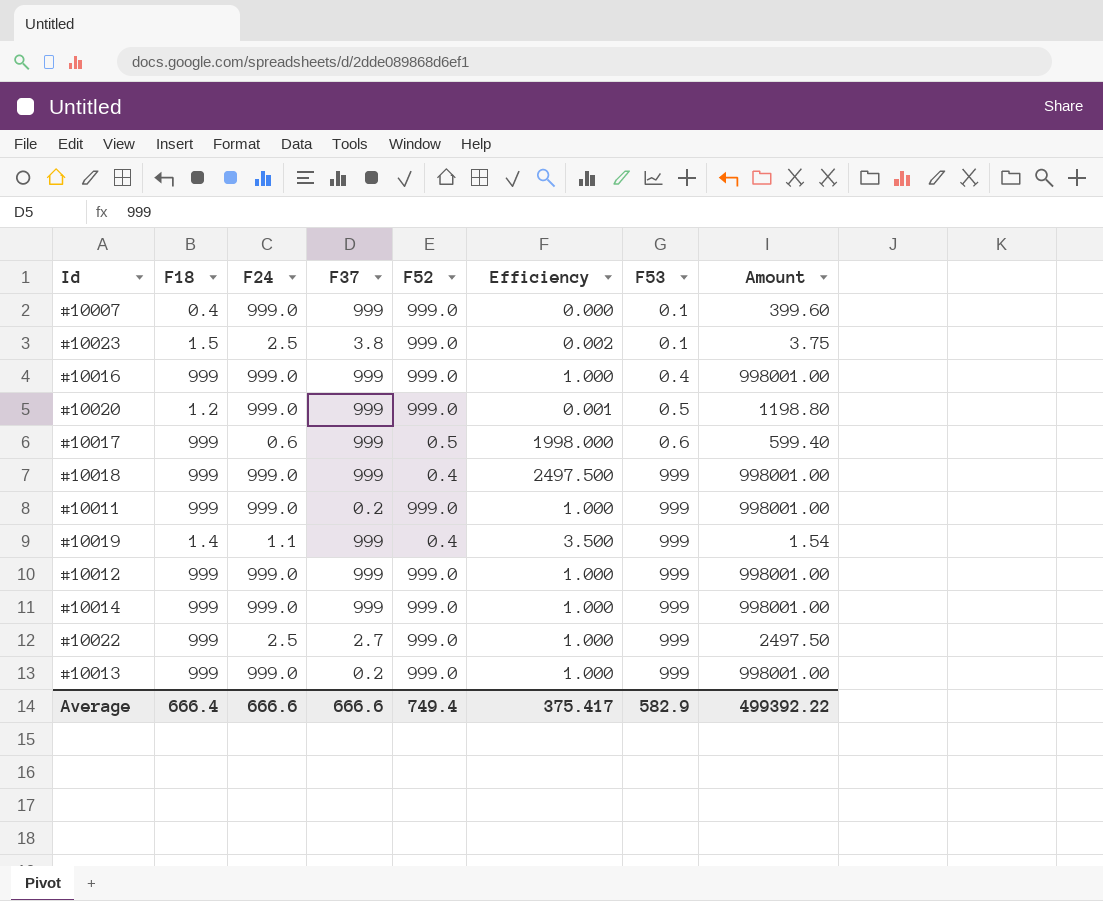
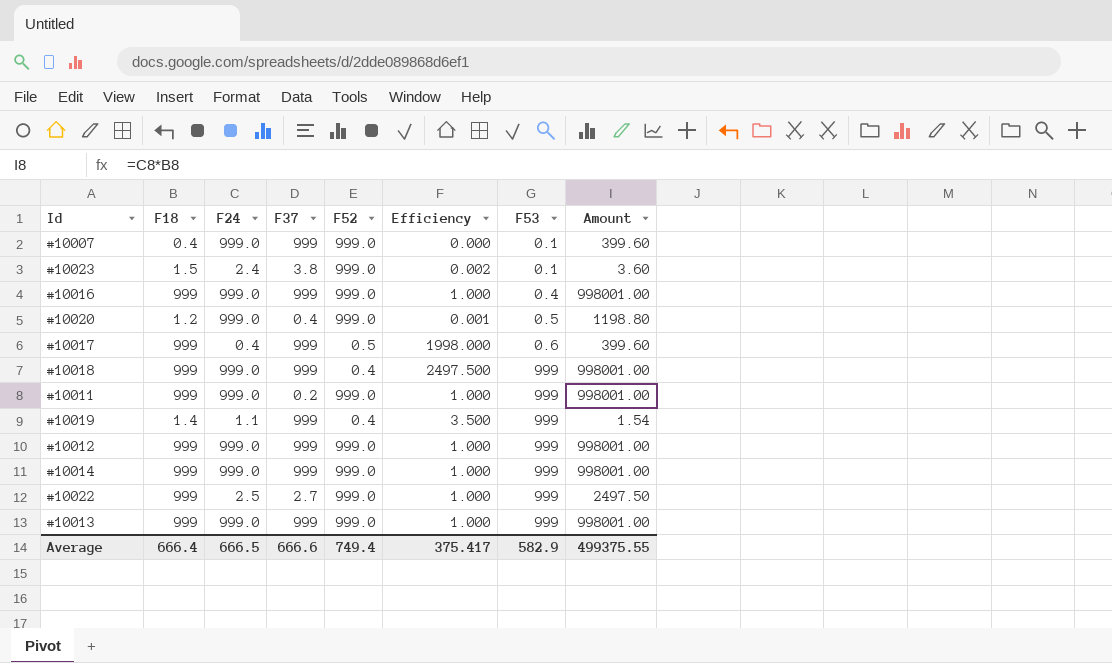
#10023 | F24: 2.5 -> 2.4
#10023 | Amount: 3.75 -> 3.60
#10020 | F37: 999 -> 0.4
#10017 | F24: 0.6 -> 0.4
#10017 | Amount: 599.40 -> 399.60
#10013 | F37: 0.2 -> 999
Average | F24: 666.6 -> 666.5
Average | Amount: 499392.22 -> 499375.55

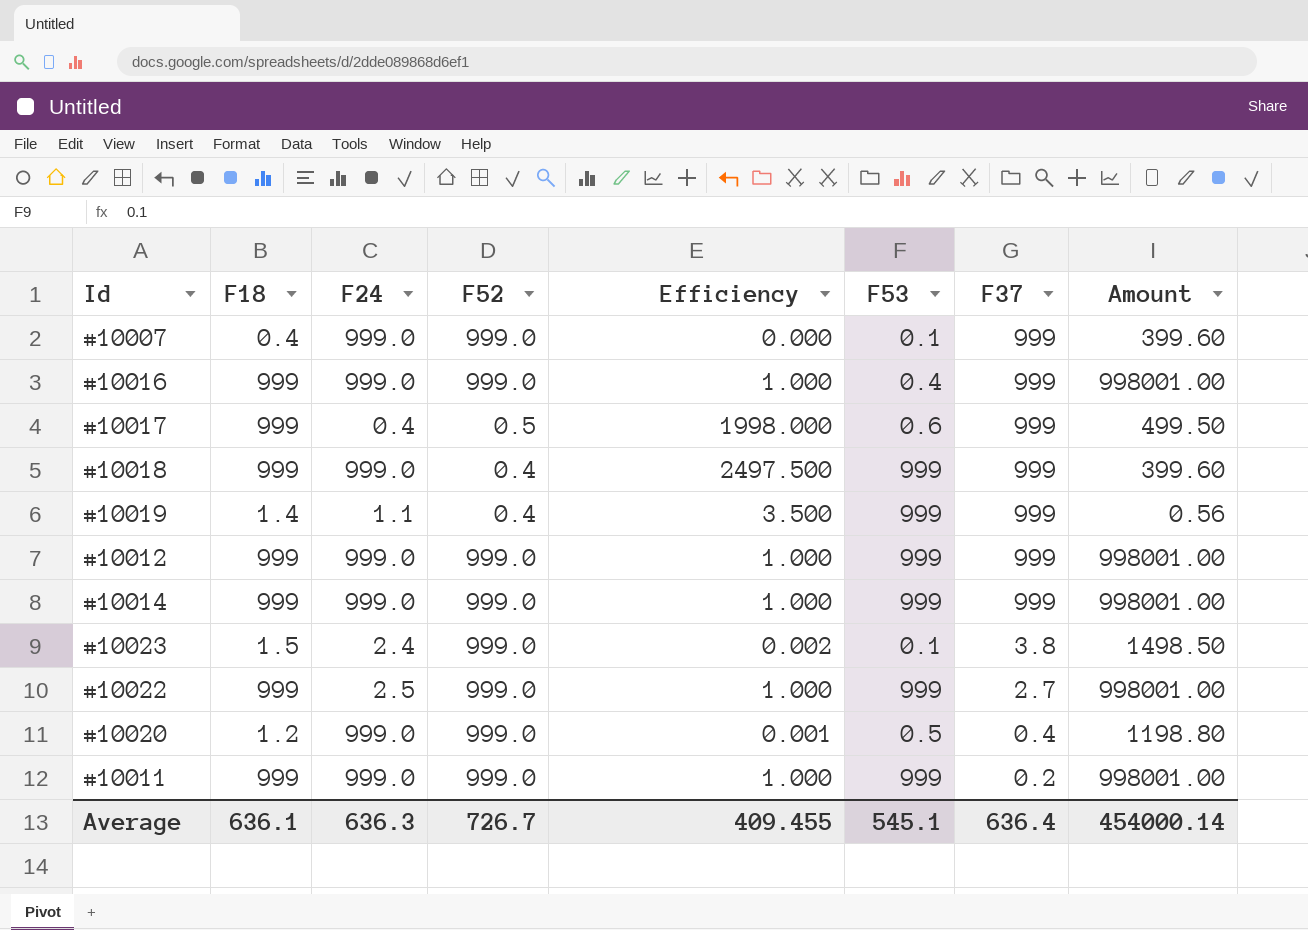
row order: F53 ascending -> F37 descending
column F37 | position: 4 -> 7
column Amount | formula: [F18] * [F24] -> [F18] * [F52]
row #10013: 999 | 999.0 | 999 | 999.0 | 1.000 | 999 | 998001.00 -> none
Average | F18: 666.4 -> 636.1
Average | F24: 666.5 -> 636.3
Average | F52: 749.4 -> 726.7
Average | Efficiency: 375.417 -> 409.455
Average | F53: 582.9 -> 545.1
Average | F37: 666.6 -> 636.4
Average | Amount: 499375.55 -> 454000.14

